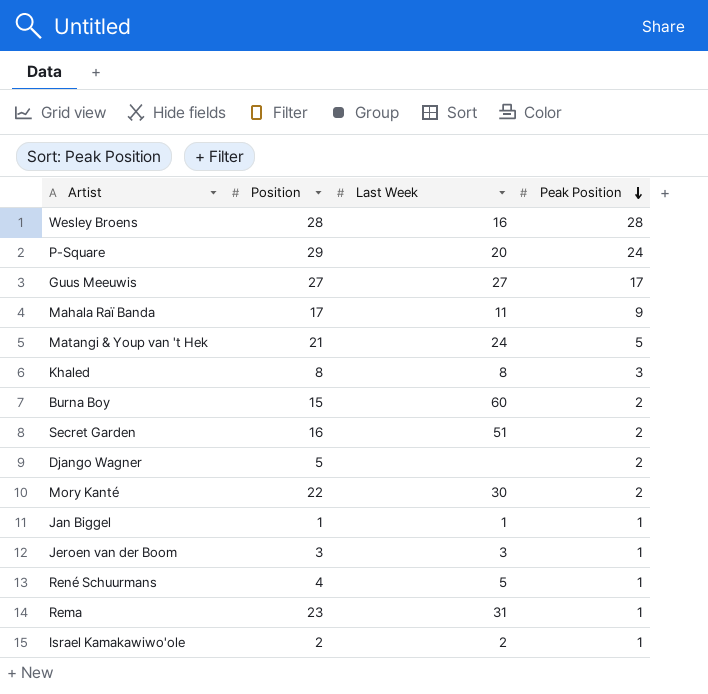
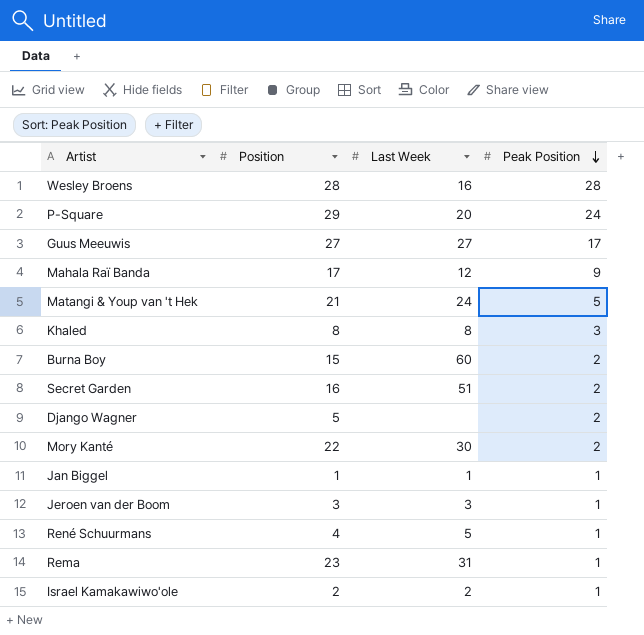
Mahala Raï Banda | Last Week: 11 -> 12

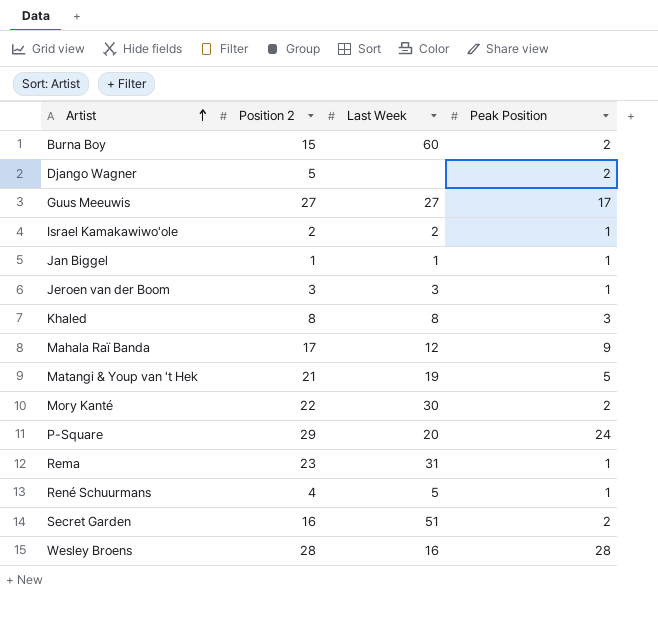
row order: Peak Position descending -> Artist ascending
column name: Position -> Position 2
Matangi & Youp van 't Hek | Last Week: 24 -> 19

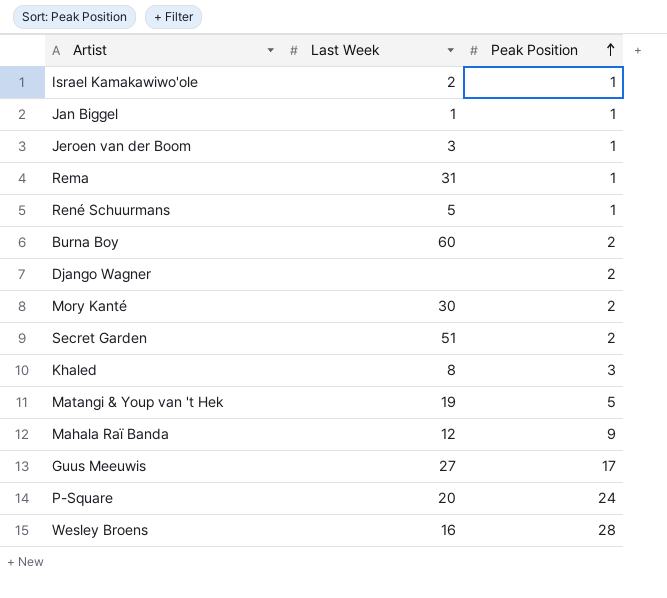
row order: Artist ascending -> Peak Position ascending
column Position 2 | position: 2 -> none

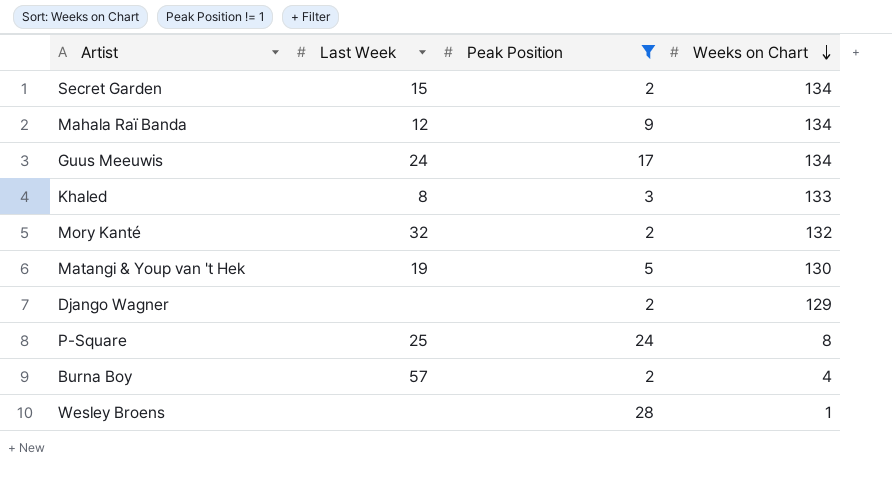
filter: none -> Peak Position != 1
row order: Peak Position ascending -> Weeks on Chart descending
column Weeks on Chart | position: none -> 4
Secret Garden | Last Week: 51 -> 15
Guus Meeuwis | Last Week: 27 -> 24
Mory Kanté | Last Week: 30 -> 32
P-Square | Last Week: 20 -> 25
Burna Boy | Last Week: 60 -> 57
Wesley Broens | Last Week: 16 -> none

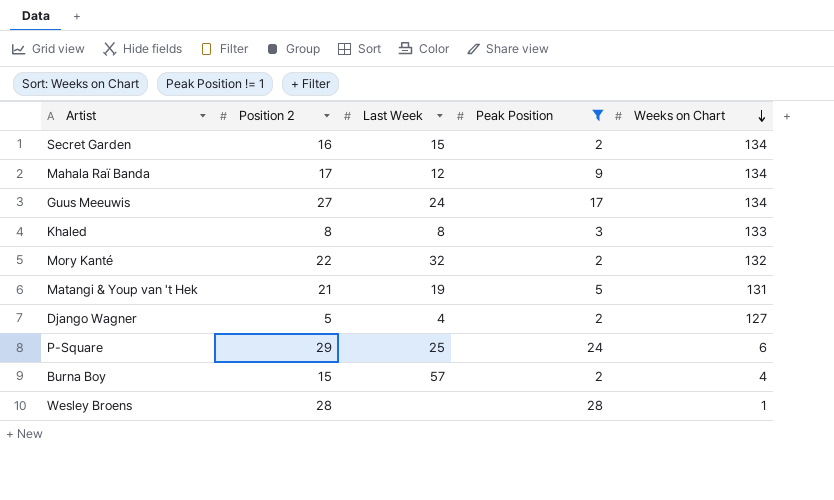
column Position 2 | position: none -> 2
Matangi & Youp van 't Hek | Weeks on Chart: 130 -> 131
Django Wagner | Last Week: none -> 4
Django Wagner | Weeks on Chart: 129 -> 127
P-Square | Weeks on Chart: 8 -> 6

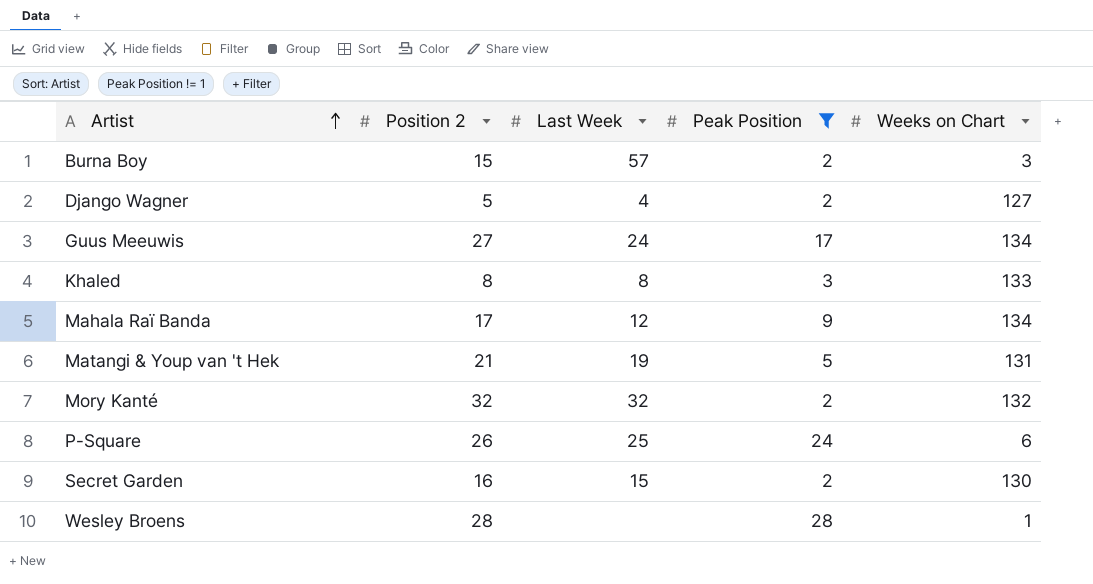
row order: Weeks on Chart descending -> Artist ascending
Burna Boy | Weeks on Chart: 4 -> 3
Mory Kanté | Position 2: 22 -> 32
P-Square | Position 2: 29 -> 26
Secret Garden | Weeks on Chart: 134 -> 130

